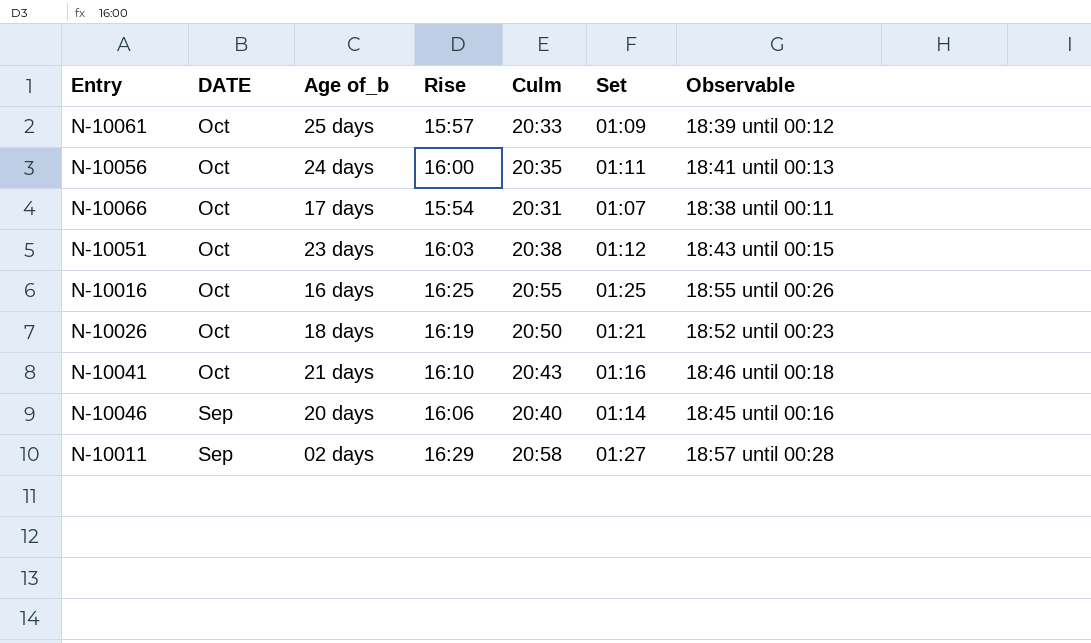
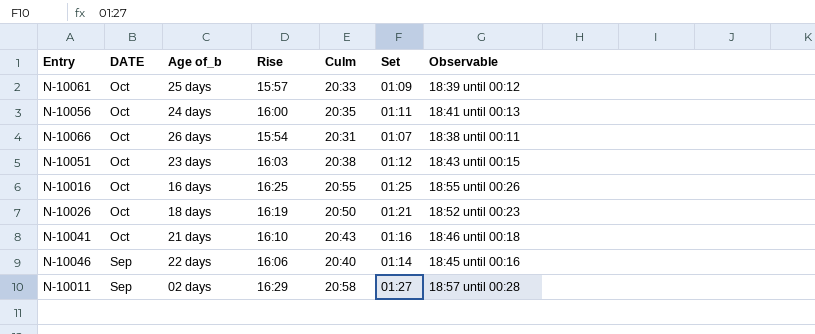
N-10066 | Age of_b: 17 days -> 26 days
N-10046 | Age of_b: 20 days -> 22 days

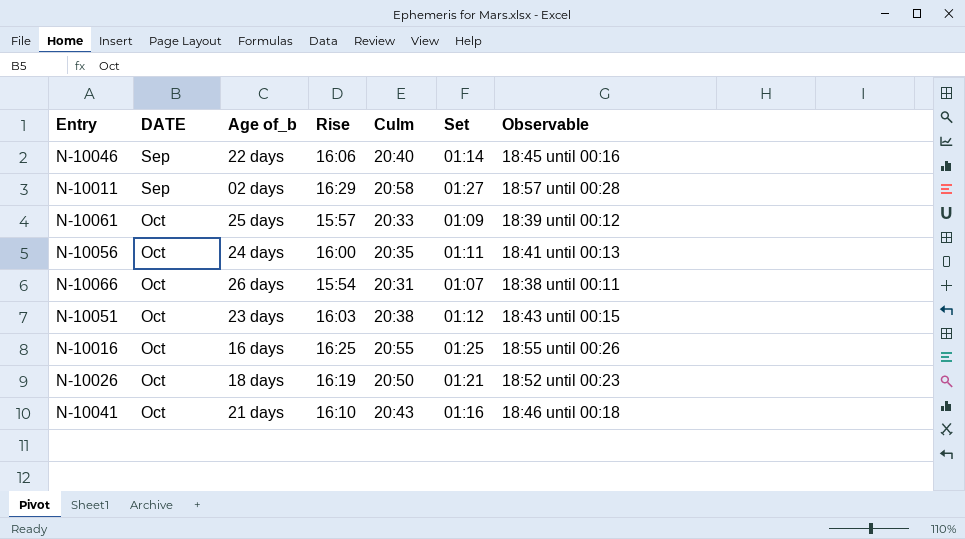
row order: DATE descending -> DATE ascending

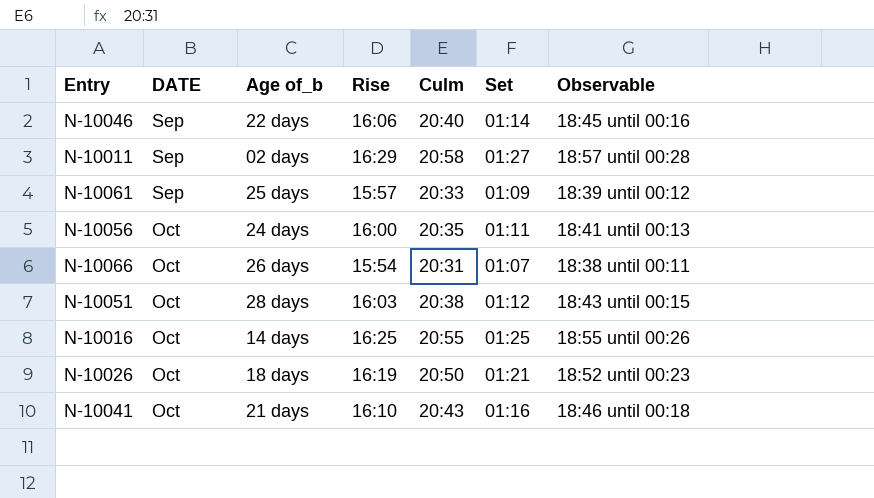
N-10061 | DATE: Oct -> Sep
N-10051 | Age of_b: 23 days -> 28 days
N-10016 | Age of_b: 16 days -> 14 days

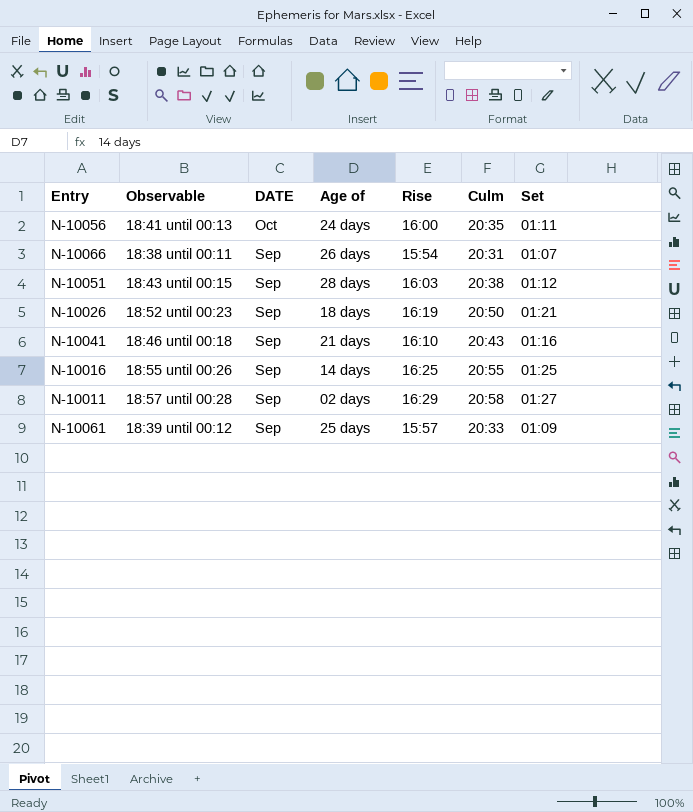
row order: DATE ascending -> DATE descending
column Observable | position: 7 -> 2
column name: Age of_b -> Age of
row N-10046: Sep | 22 days | 16:06 | 20:40 | 01:14 | 18:45 until 00:16 -> none
N-10066 | DATE: Oct -> Sep
N-10051 | DATE: Oct -> Sep
N-10026 | DATE: Oct -> Sep
N-10041 | DATE: Oct -> Sep
N-10016 | DATE: Oct -> Sep

